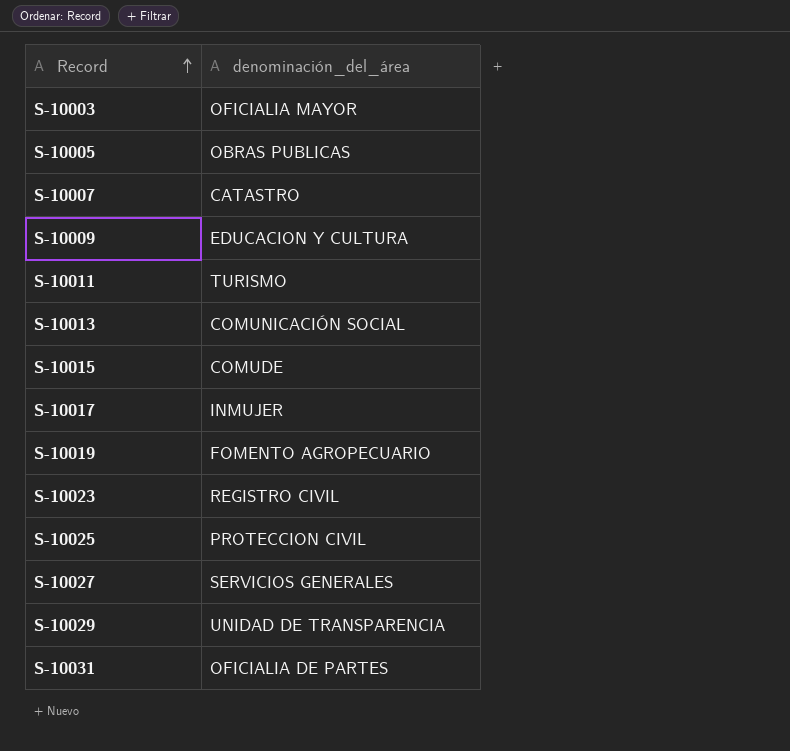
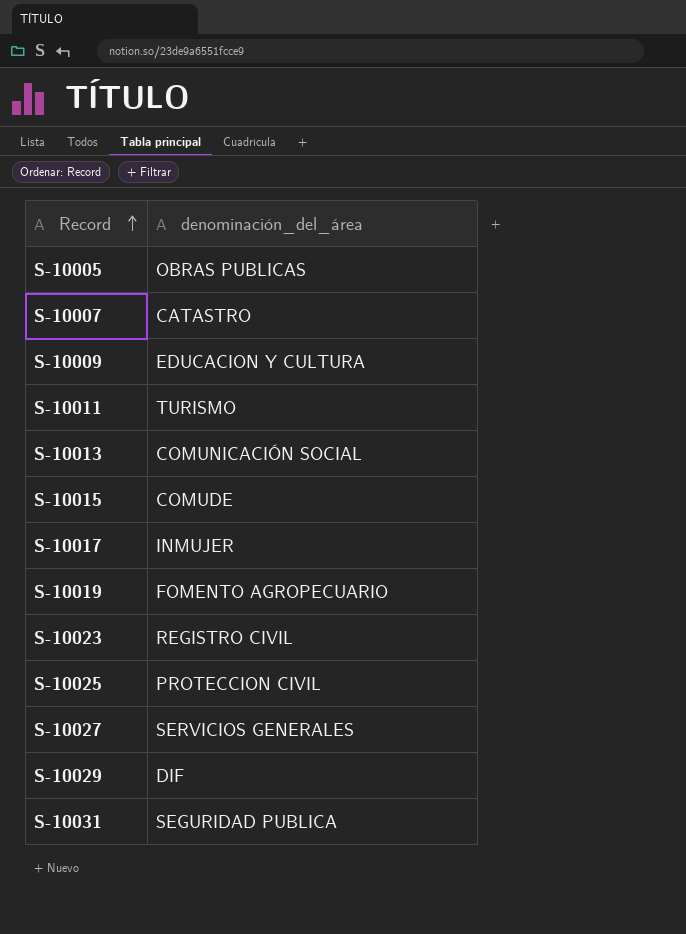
row S-10003: OFICIALIA MAYOR -> none
S-10029 | denominación_del_área: UNIDAD DE TRANSPARENCIA -> DIF
S-10031 | denominación_del_área: OFICIALIA DE PARTES -> SEGURIDAD PUBLICA

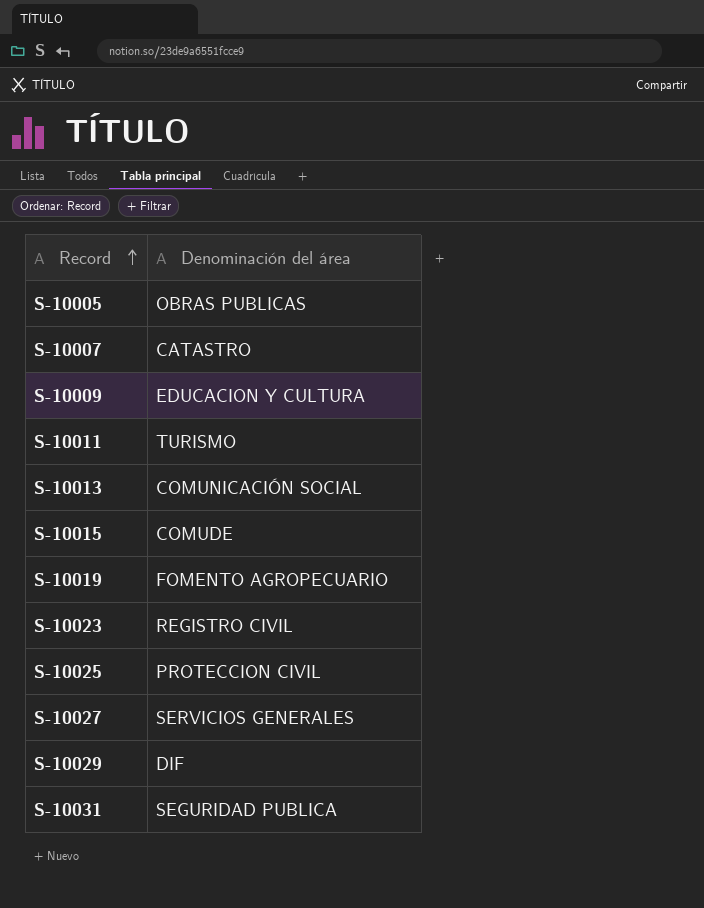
column name: denominación_del_área -> Denominación del área
row S-10017: INMUJER -> none

